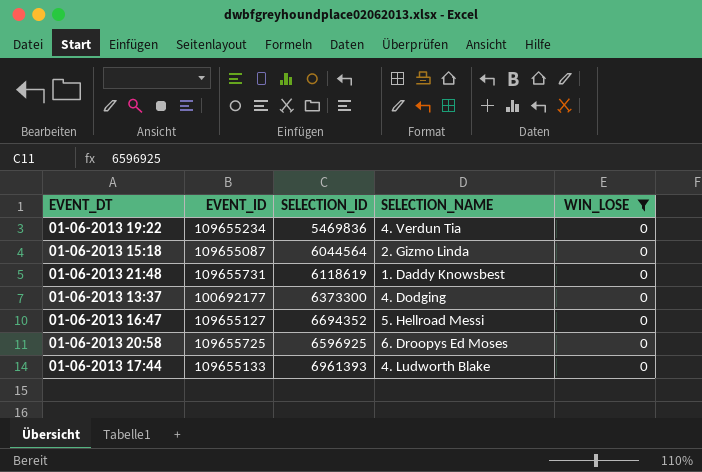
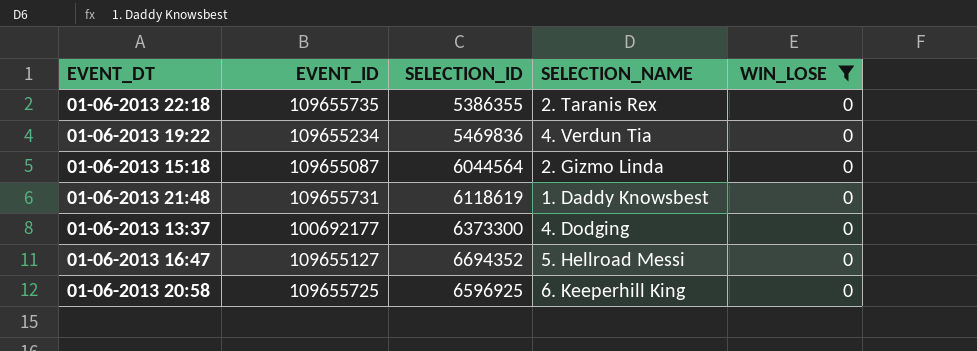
row 01-06-2013 17:44: 109655133 | 6961393 | 4. Ludworth Blake | 0 -> none
row 01-06-2013 22:18: none -> 109655735 | 5386355 | 2. Taranis Rex | 0
01-06-2013 20:58 | SELECTION_NAME: 6. Droopys Ed Moses -> 6. Keeperhill King

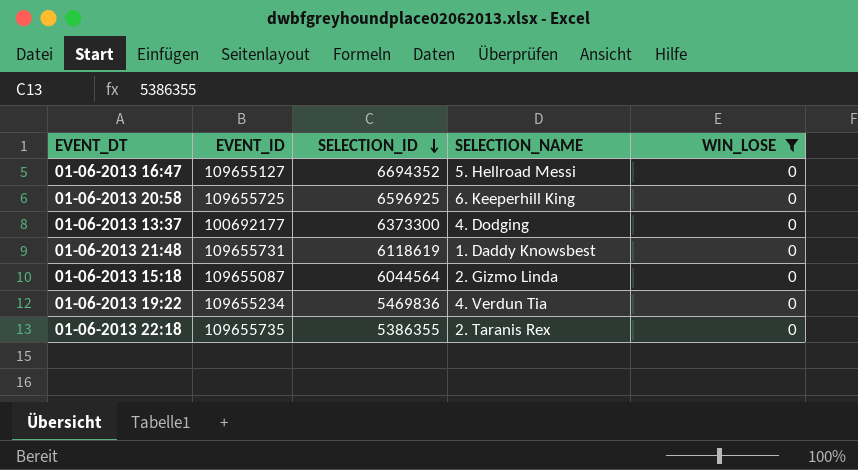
row order: none -> SELECTION_ID descending

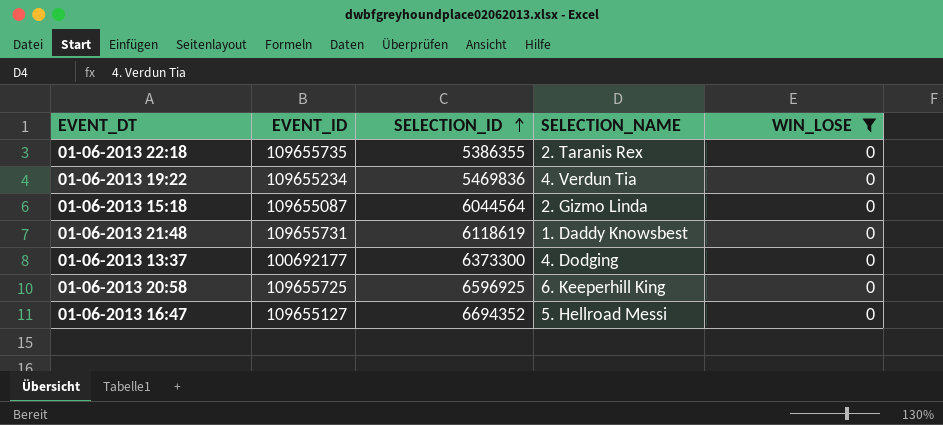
row order: SELECTION_ID descending -> SELECTION_ID ascending

